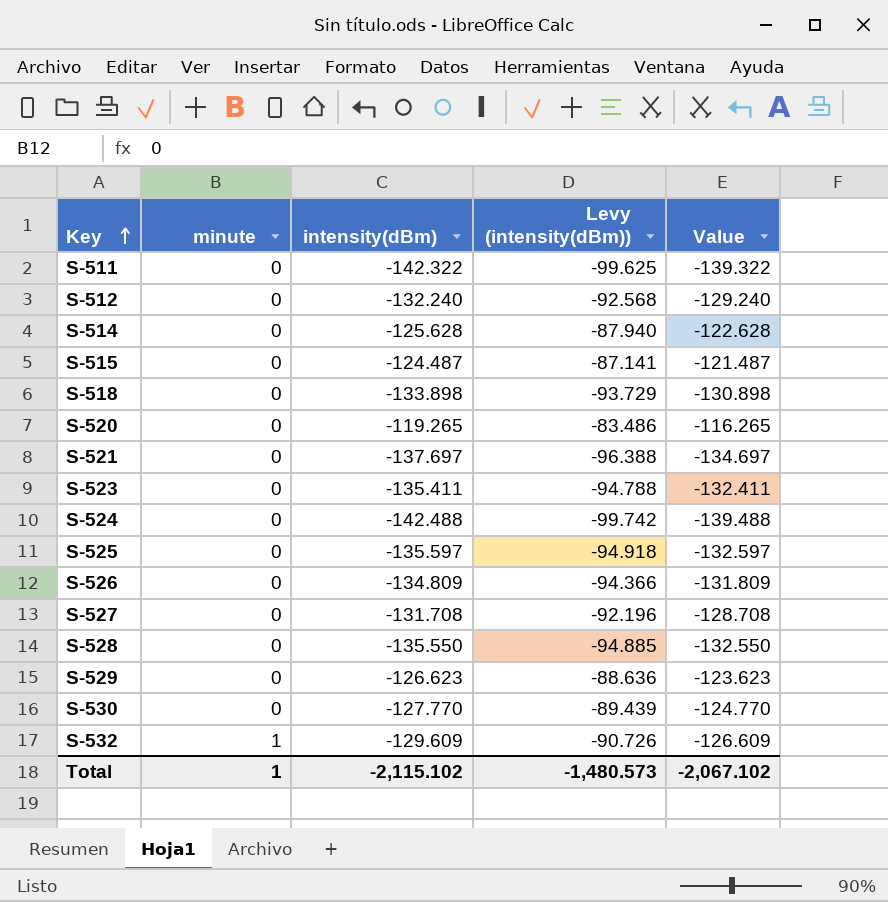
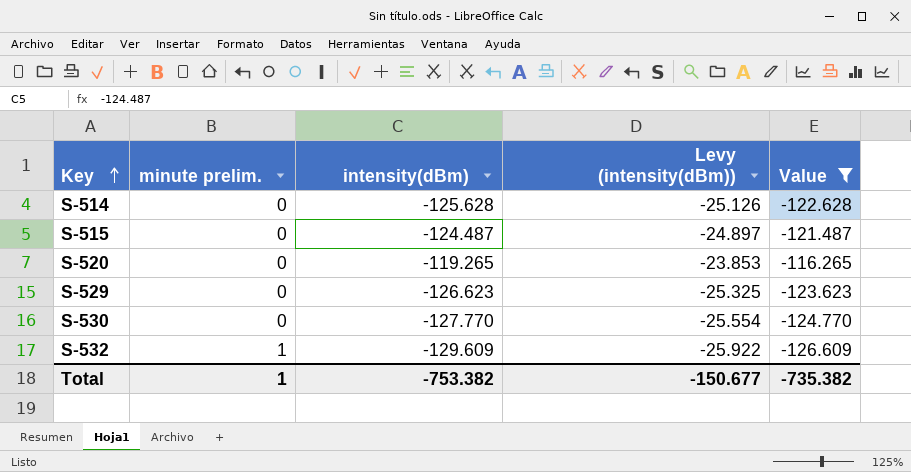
filter: none -> Value >= -126.609
column name: minute -> minute prelim.
column Levy (intensity(dBm)) | formula: [intensity(dBm)] * 0.7 -> [intensity(dBm)] * 0.2
Total | intensity(dBm): -2,115.102 -> -753.382
Total | Levy (intensity(dBm)): -1,480.573 -> -150.677
Total | Value: -2,067.102 -> -735.382

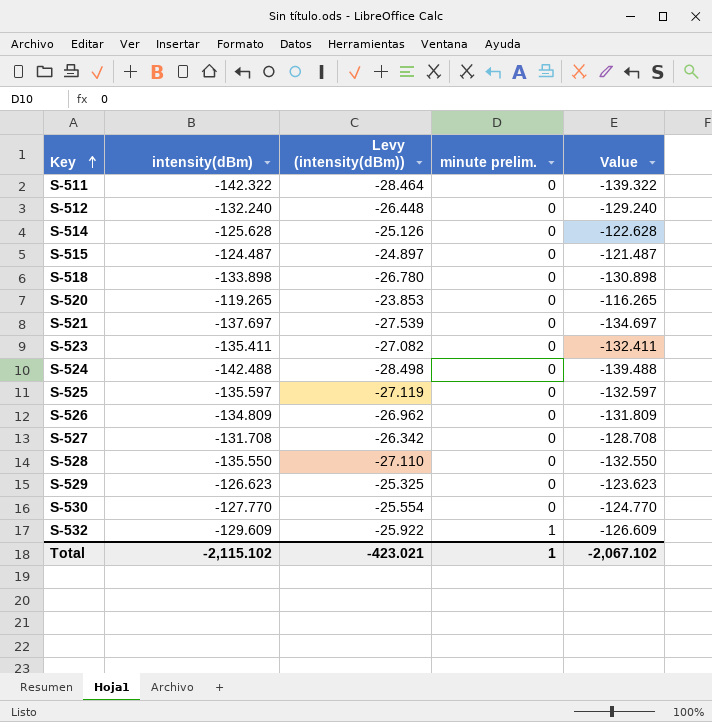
filter: Value >= -126.609 -> none
column minute prelim. | position: 2 -> 4
Total | intensity(dBm): -753.382 -> -2,115.102
Total | Levy (intensity(dBm)): -150.677 -> -423.021
Total | Value: -735.382 -> -2,067.102

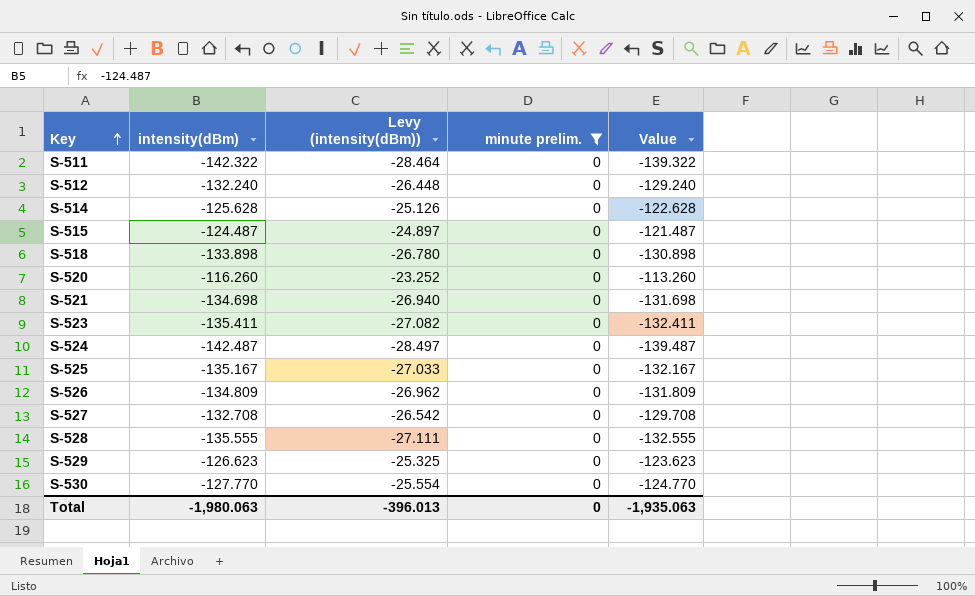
filter: none -> minute prelim. = 0
S-520 | intensity(dBm): -119.265 -> -116.260
S-520 | Levy (intensity(dBm)): -23.853 -> -23.252
S-520 | Value: -116.265 -> -113.260
S-521 | intensity(dBm): -137.697 -> -134.698
S-521 | Levy (intensity(dBm)): -27.539 -> -26.940
S-521 | Value: -134.697 -> -131.698
S-524 | intensity(dBm): -142.488 -> -142.487
S-524 | Levy (intensity(dBm)): -28.498 -> -28.497
S-524 | Value: -139.488 -> -139.487
S-525 | intensity(dBm): -135.597 -> -135.167
S-525 | Levy (intensity(dBm)): -27.119 -> -27.033
S-525 | Value: -132.597 -> -132.167
S-527 | intensity(dBm): -131.708 -> -132.708
S-527 | Levy (intensity(dBm)): -26.342 -> -26.542
S-527 | Value: -128.708 -> -129.708
S-528 | intensity(dBm): -135.550 -> -135.555
S-528 | Levy (intensity(dBm)): -27.110 -> -27.111
S-528 | Value: -132.550 -> -132.555
Total | intensity(dBm): -2,115.102 -> -1,980.063
Total | Levy (intensity(dBm)): -423.021 -> -396.013
Total | minute prelim.: 1 -> 0
Total | Value: -2,067.102 -> -1,935.063

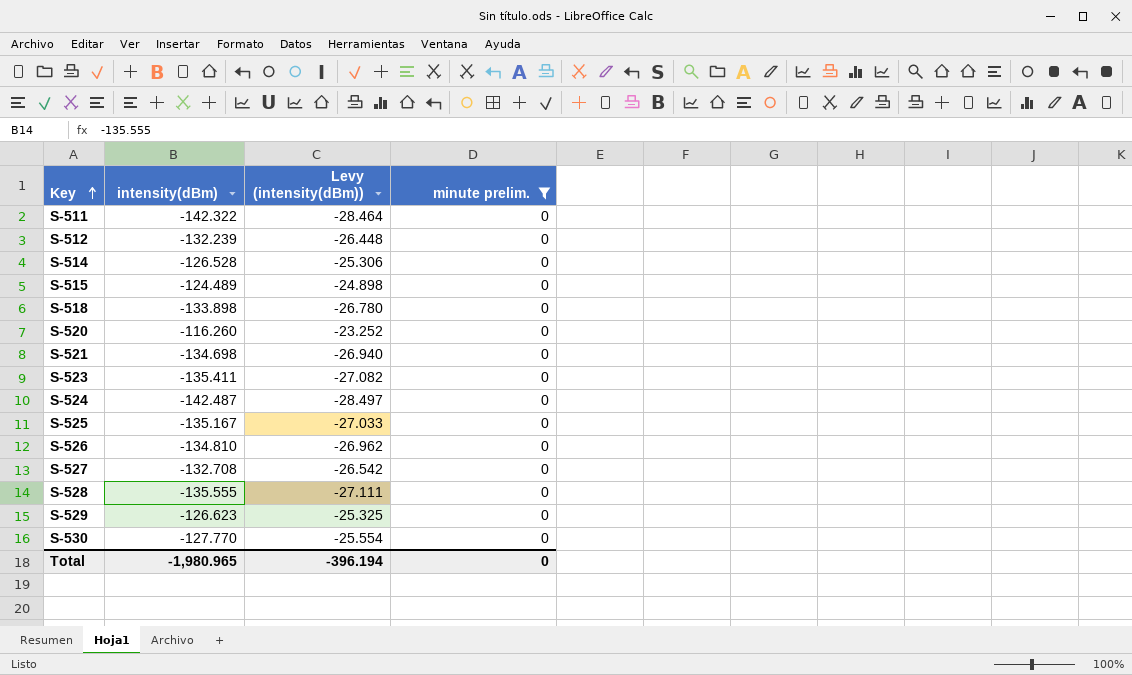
column Value | formula: [intensity(dBm)] + 3 -> none
S-512 | intensity(dBm): -132.240 -> -132.239
S-514 | intensity(dBm): -125.628 -> -126.528
S-514 | Levy (intensity(dBm)): -25.126 -> -25.306
S-515 | intensity(dBm): -124.487 -> -124.489
S-515 | Levy (intensity(dBm)): -24.897 -> -24.898
S-526 | intensity(dBm): -134.809 -> -134.810
Total | intensity(dBm): -1,980.063 -> -1,980.965
Total | Levy (intensity(dBm)): -396.013 -> -396.194

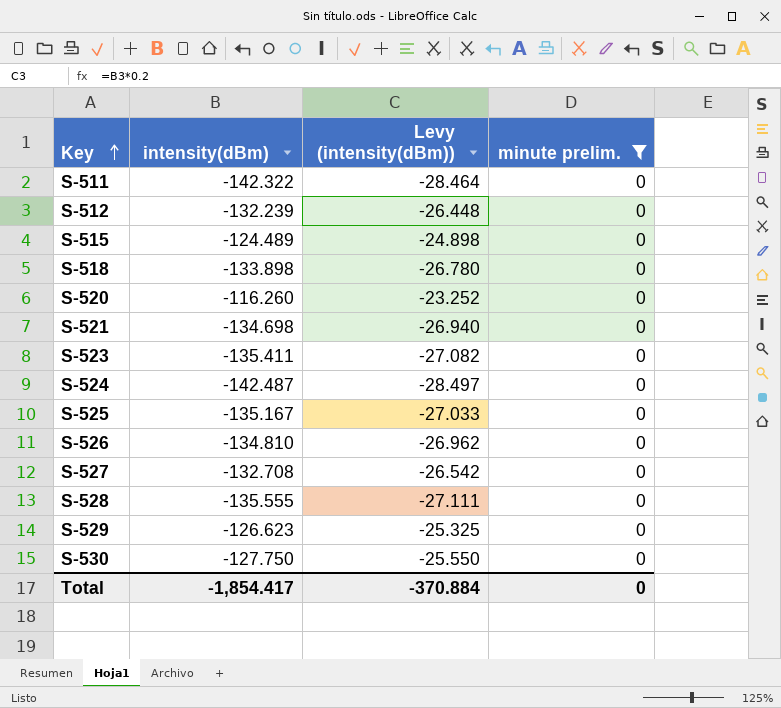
row S-514: -126.528 | -25.306 | 0 -> none
S-530 | intensity(dBm): -127.770 -> -127.750
S-530 | Levy (intensity(dBm)): -25.554 -> -25.550
Total | intensity(dBm): -1,980.965 -> -1,854.417
Total | Levy (intensity(dBm)): -396.194 -> -370.884

